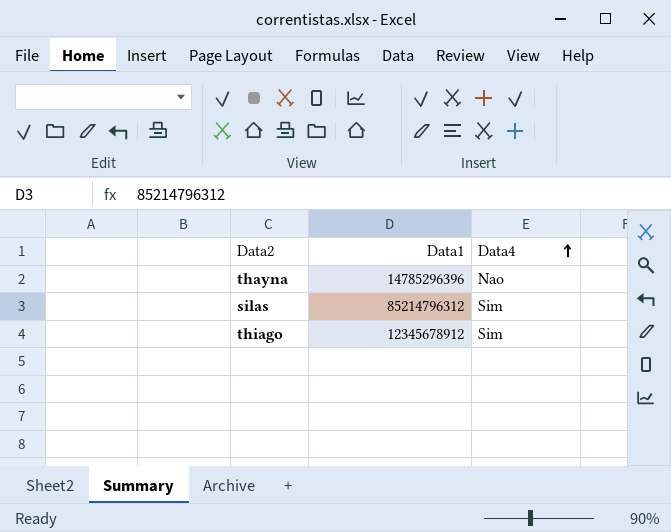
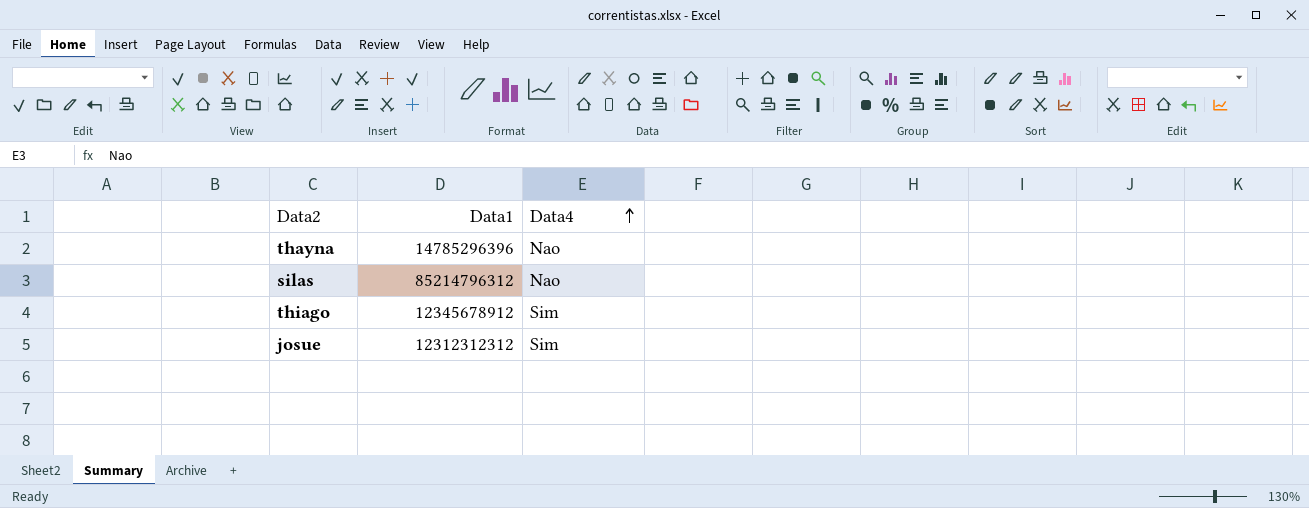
silas | Data4: Sim -> Nao
row josue: none -> 12312312312 | Sim

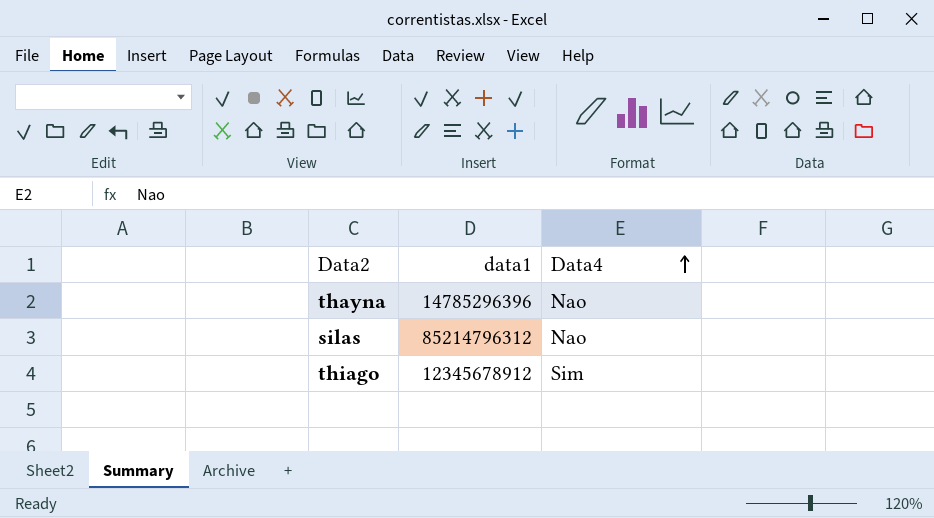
column name: Data1 -> data1
row josue: 12312312312 | Sim -> none

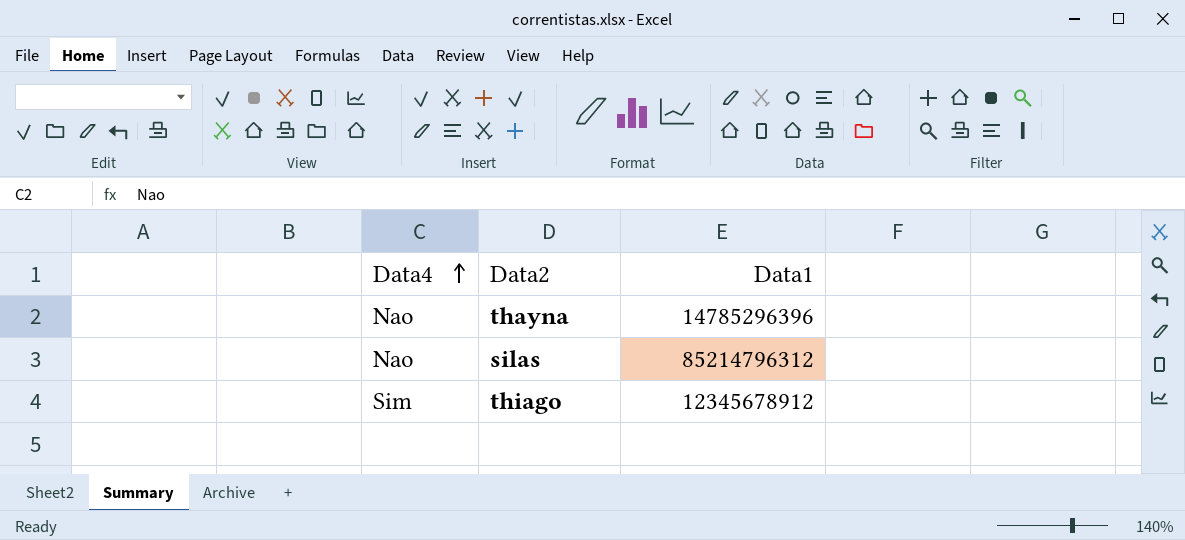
column Data4 | position: 3 -> 1
column name: data1 -> Data1

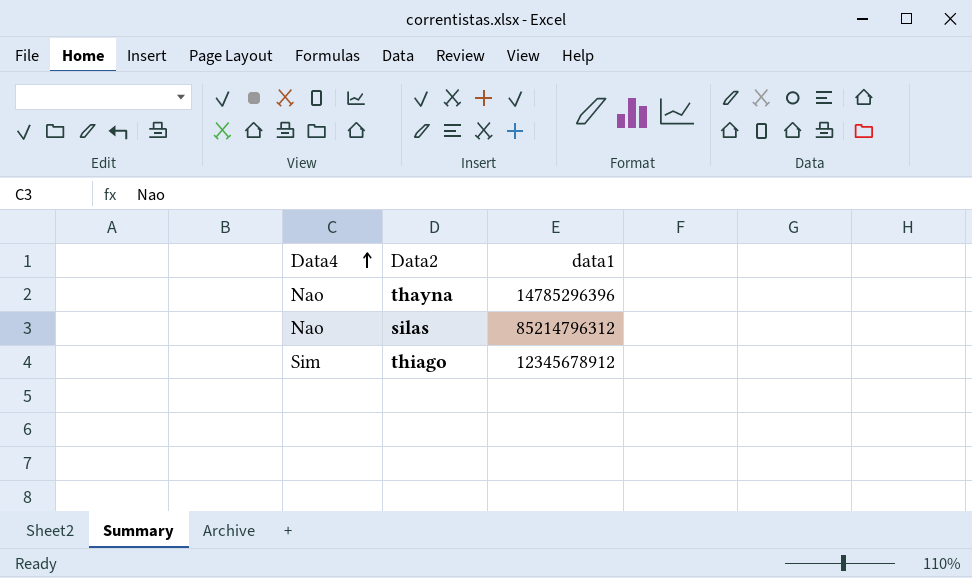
column name: Data1 -> data1

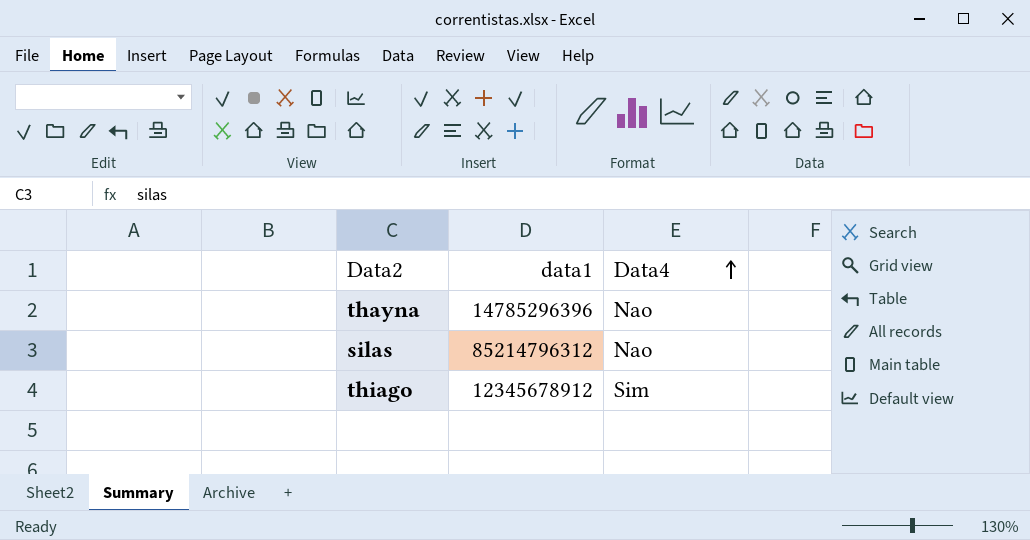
column Data4 | position: 1 -> 3

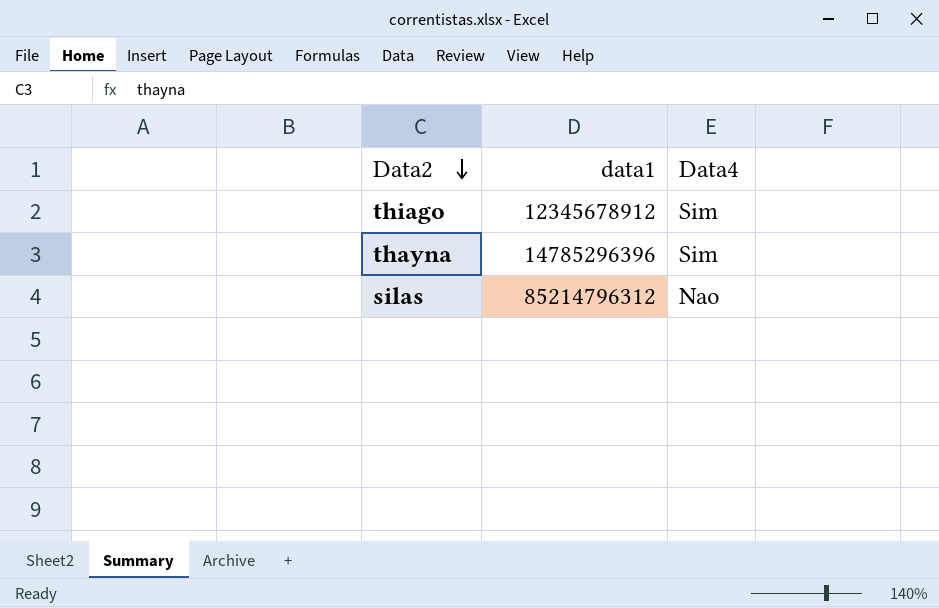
row order: Data4 ascending -> Data2 descending
thayna | Data4: Nao -> Sim

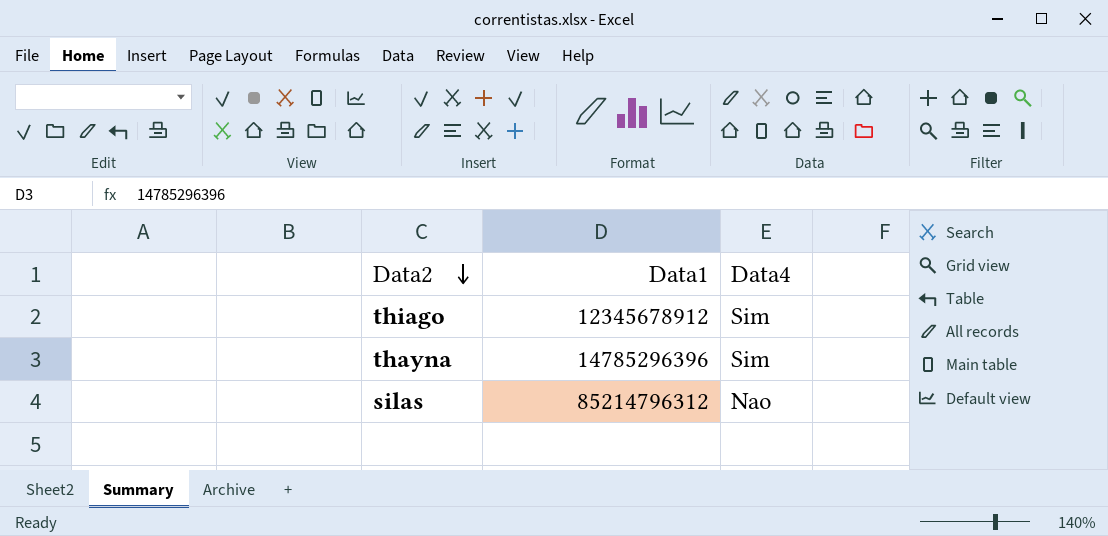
column name: data1 -> Data1

